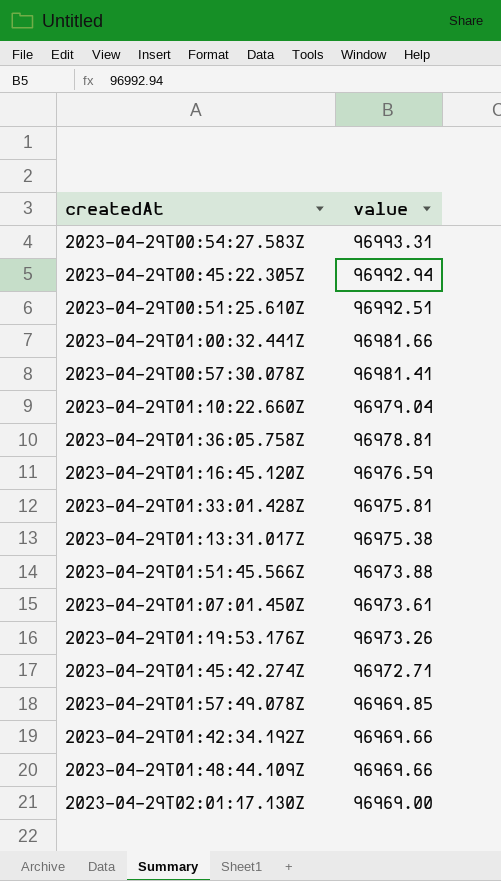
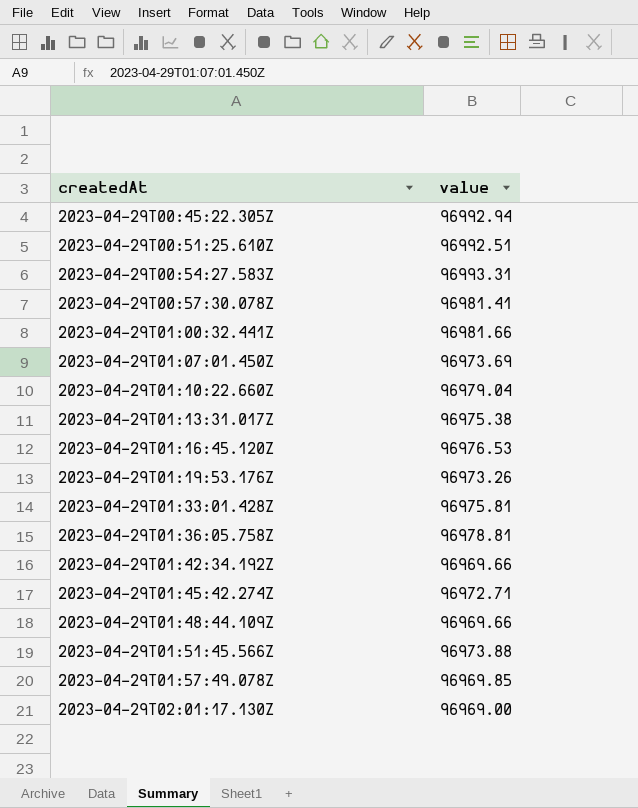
row order: value descending -> createdAt ascending
2023-04-29T01:07:01.450Z | value: 96973.61 -> 96973.69
2023-04-29T01:16:45.120Z | value: 96976.59 -> 96976.53

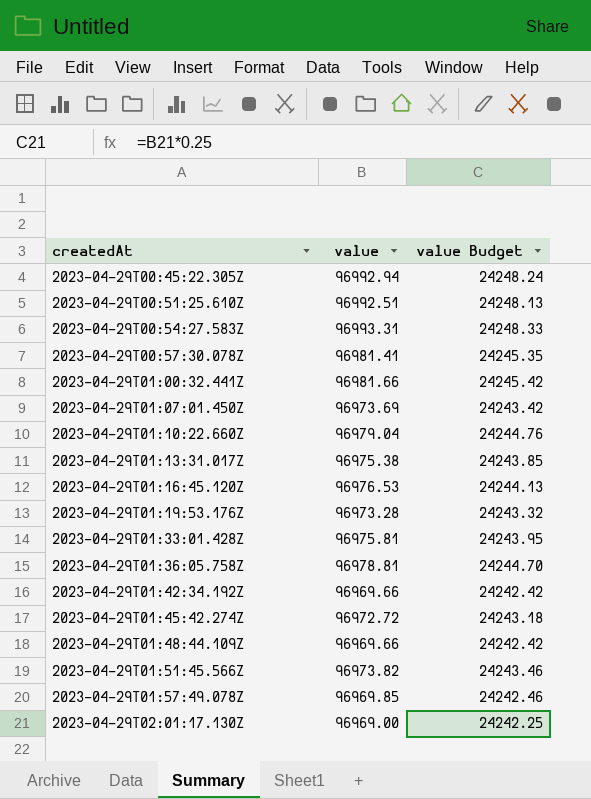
column value Budget | formula: none -> [value] * 0.25
2023-04-29T01:19:53.176Z | value: 96973.26 -> 96973.28
2023-04-29T01:45:42.274Z | value: 96972.71 -> 96972.72
2023-04-29T01:51:45.566Z | value: 96973.88 -> 96973.82

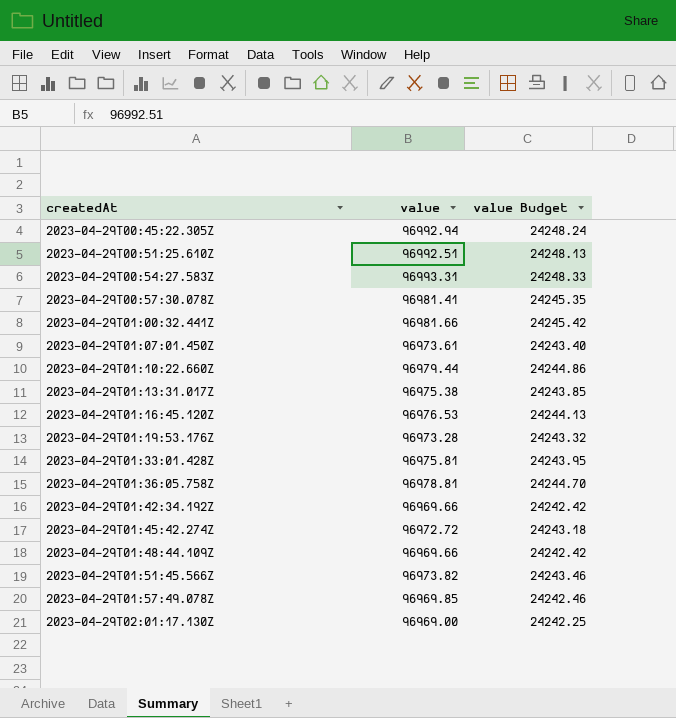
2023-04-29T01:07:01.450Z | value: 96973.69 -> 96973.61
2023-04-29T01:07:01.450Z | value Budget: 24243.42 -> 24243.40
2023-04-29T01:10:22.660Z | value: 96979.04 -> 96979.44
2023-04-29T01:10:22.660Z | value Budget: 24244.76 -> 24244.86

